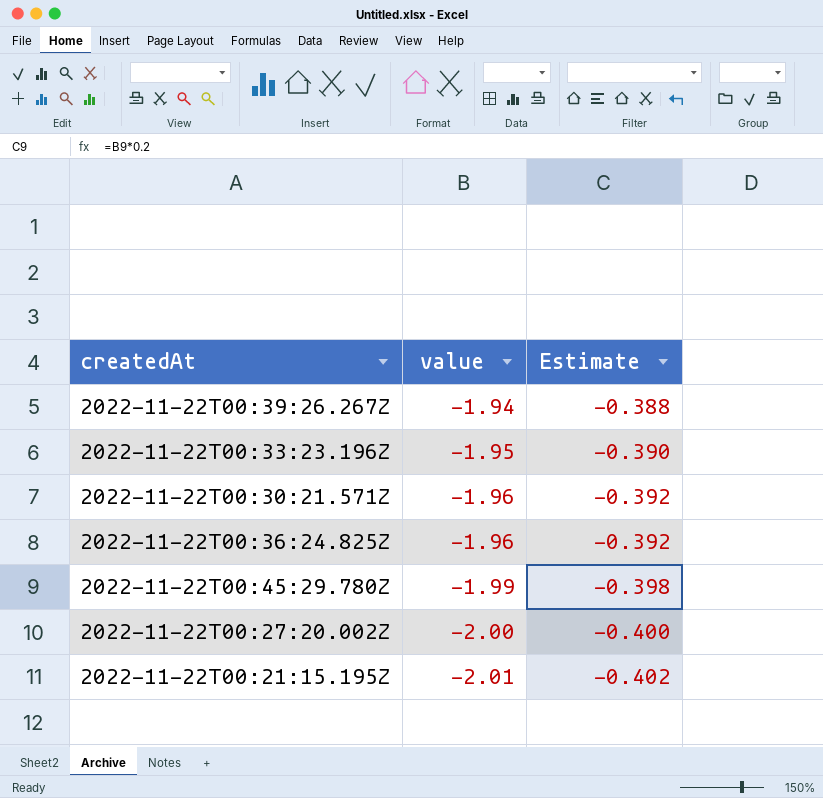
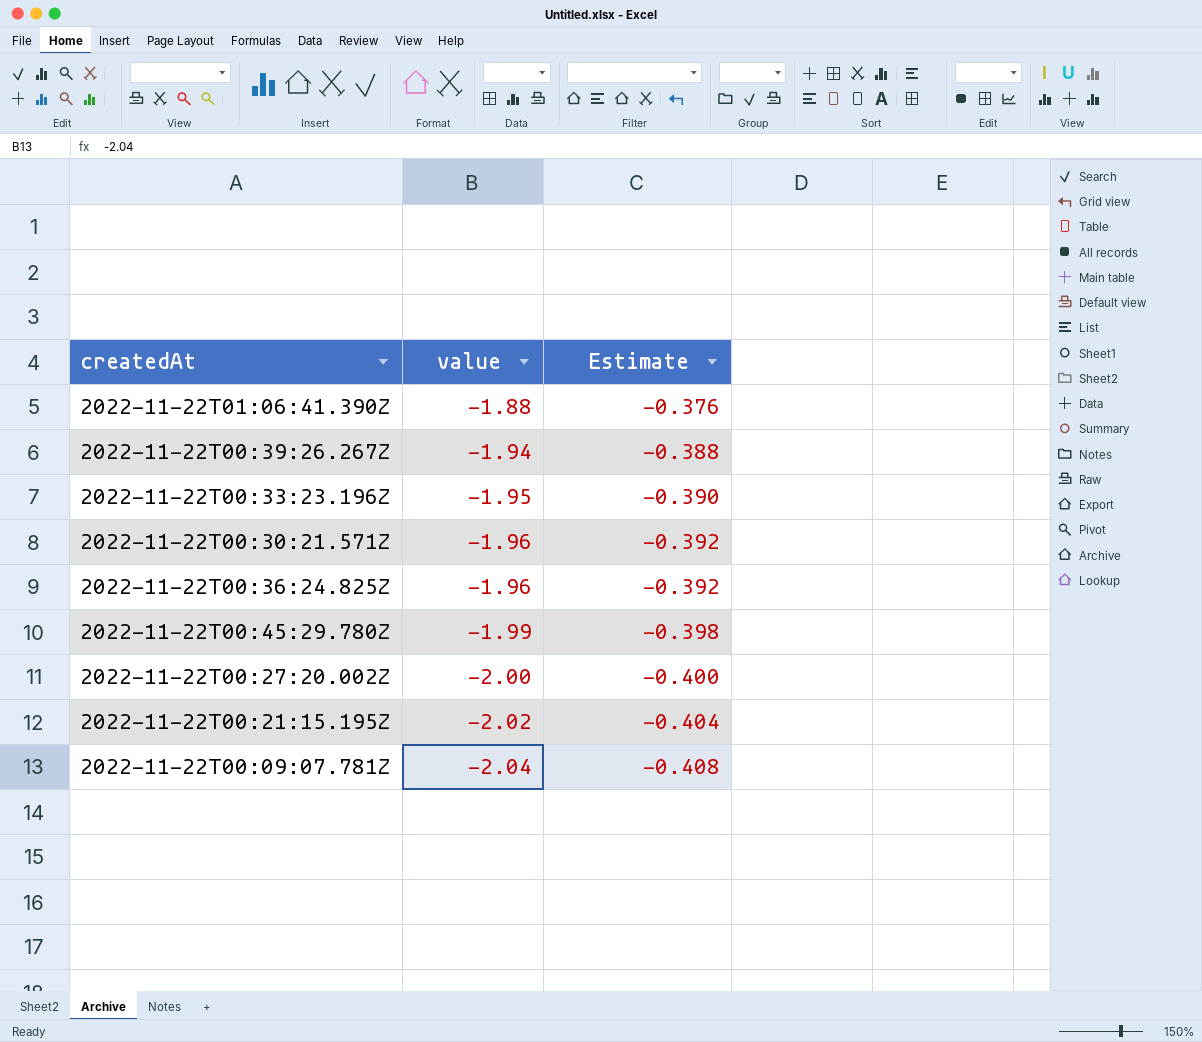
row 2022-11-22T01:06:41.390Z: none -> -1.88 | -0.376
2022-11-22T00:21:15.195Z | value: -2.01 -> -2.02
2022-11-22T00:21:15.195Z | Estimate: -0.402 -> -0.404
row 2022-11-22T00:09:07.781Z: none -> -2.04 | -0.408

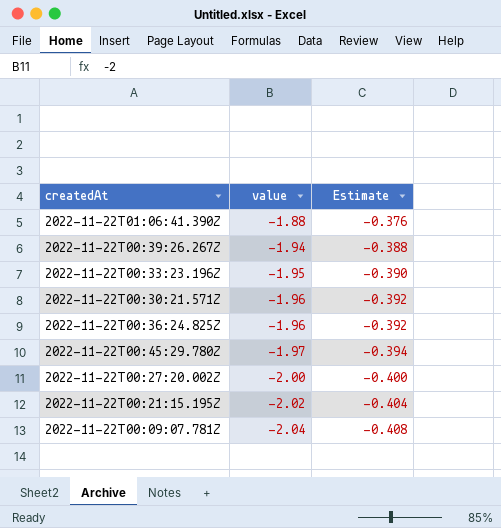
2022-11-22T00:45:29.780Z | value: -1.99 -> -1.97
2022-11-22T00:45:29.780Z | Estimate: -0.398 -> -0.394

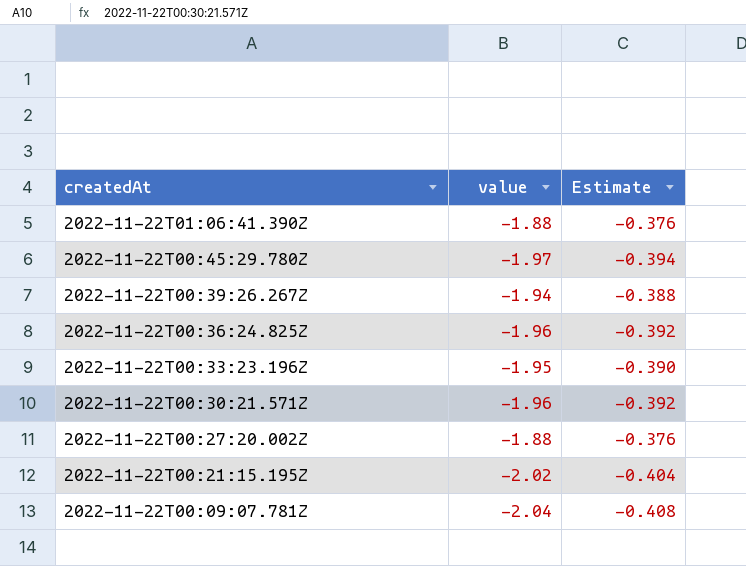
row order: value descending -> createdAt descending
2022-11-22T00:27:20.002Z | value: -2.00 -> -1.88
2022-11-22T00:27:20.002Z | Estimate: -0.400 -> -0.376

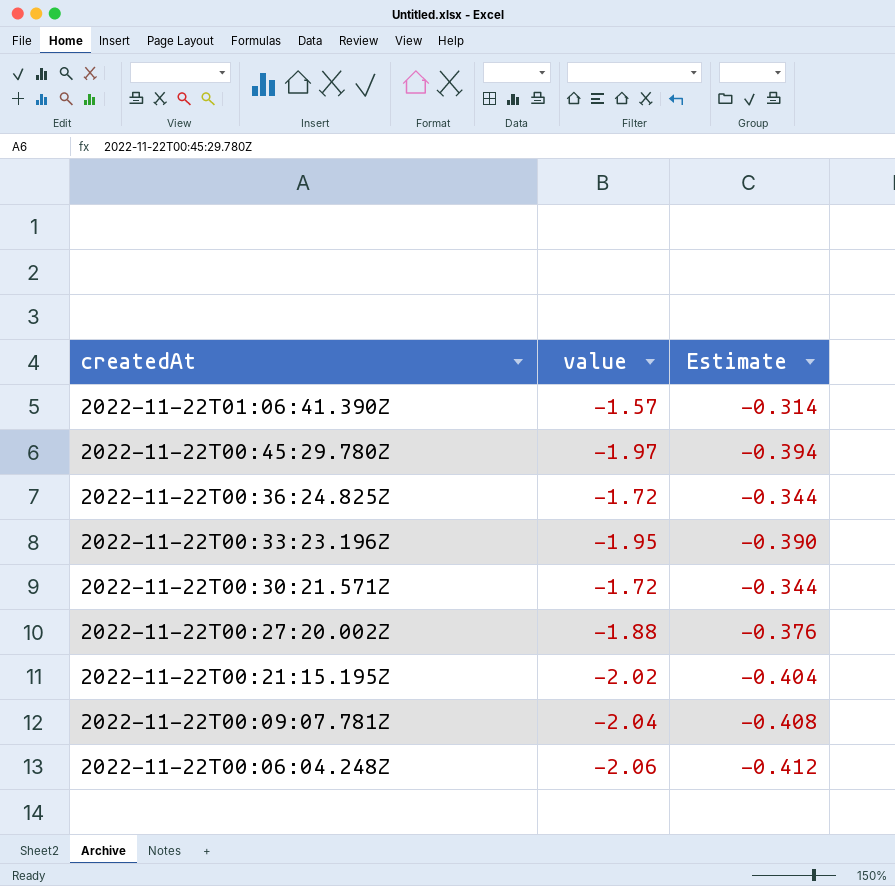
row 2022-11-22T00:39:26.267Z: -1.94 | -0.388 -> none
2022-11-22T01:06:41.390Z | value: -1.88 -> -1.57
2022-11-22T01:06:41.390Z | Estimate: -0.376 -> -0.314
2022-11-22T00:36:24.825Z | value: -1.96 -> -1.72
2022-11-22T00:36:24.825Z | Estimate: -0.392 -> -0.344
2022-11-22T00:30:21.571Z | value: -1.96 -> -1.72
2022-11-22T00:30:21.571Z | Estimate: -0.392 -> -0.344
row 2022-11-22T00:06:04.248Z: none -> -2.06 | -0.412

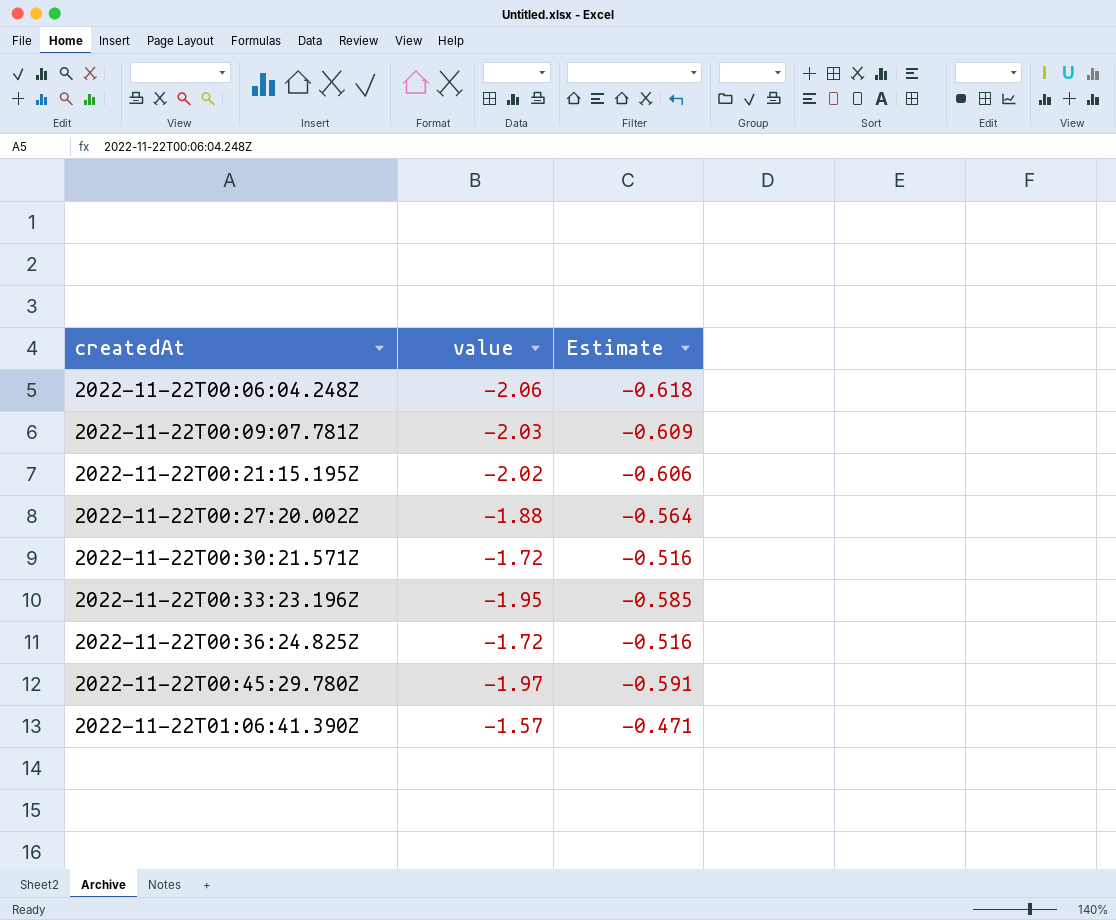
row order: createdAt descending -> createdAt ascending
column Estimate | formula: [value] * 0.2 -> [value] * 0.3
2022-11-22T00:09:07.781Z | value: -2.04 -> -2.03

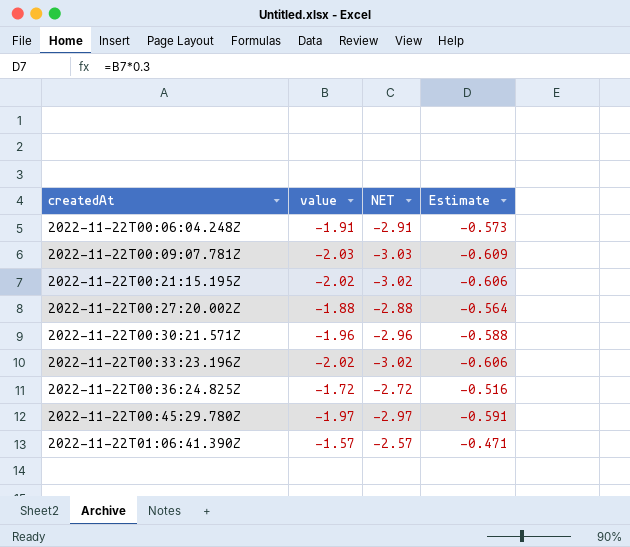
column NET | formula: none -> [value] - 1
2022-11-22T00:06:04.248Z | value: -2.06 -> -1.91
2022-11-22T00:06:04.248Z | Estimate: -0.618 -> -0.573
2022-11-22T00:30:21.571Z | value: -1.72 -> -1.96
2022-11-22T00:30:21.571Z | Estimate: -0.516 -> -0.588
2022-11-22T00:33:23.196Z | value: -1.95 -> -2.02
2022-11-22T00:33:23.196Z | Estimate: -0.585 -> -0.606

